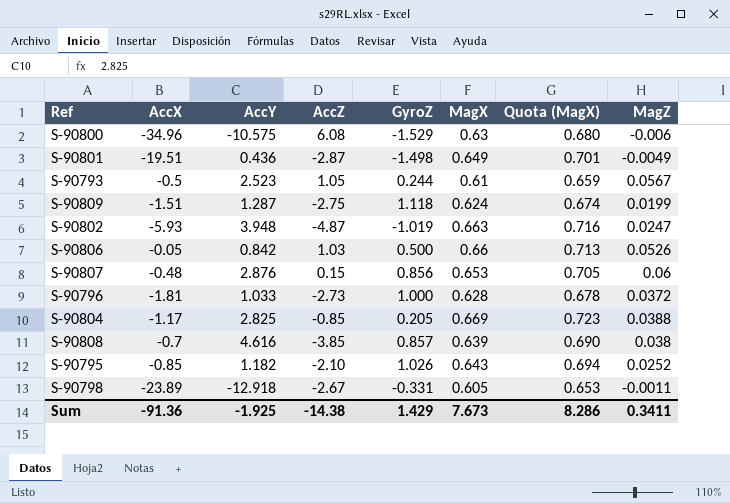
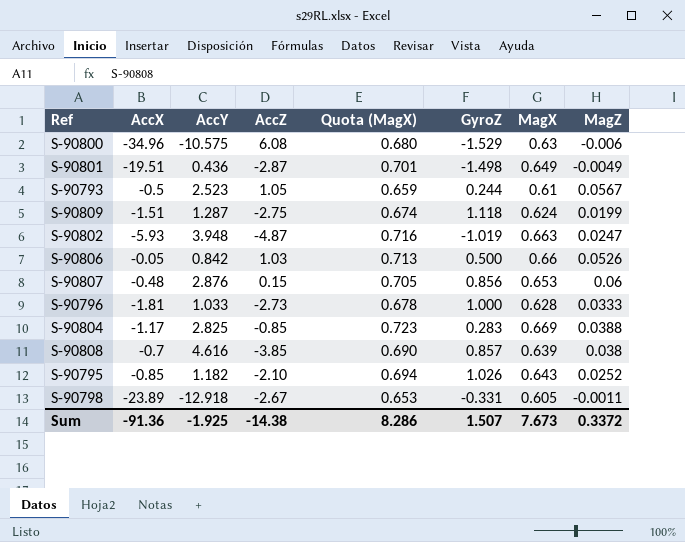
column Quota (MagX) | position: 7 -> 5
S-90796 | MagZ: 0.0372 -> 0.0333
S-90804 | GyroZ: 0.205 -> 0.283
Sum | GyroZ: 1.429 -> 1.507
Sum | MagZ: 0.3411 -> 0.3372

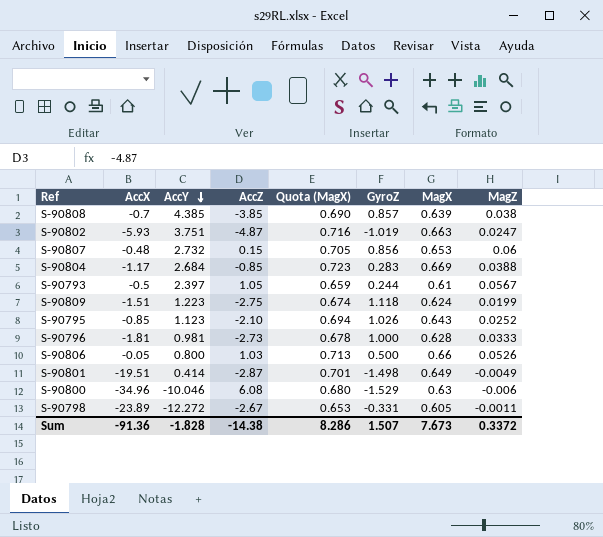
row order: none -> AccY descending
S-90808 | AccY: 4.616 -> 4.385
S-90802 | AccY: 3.948 -> 3.751
S-90807 | AccY: 2.876 -> 2.732
S-90804 | AccY: 2.825 -> 2.684
S-90793 | AccY: 2.523 -> 2.397
S-90809 | AccY: 1.287 -> 1.223
S-90795 | AccY: 1.182 -> 1.123
S-90796 | AccY: 1.033 -> 0.981
S-90806 | AccY: 0.842 -> 0.800
S-90801 | AccY: 0.436 -> 0.414
S-90800 | AccY: -10.575 -> -10.046
S-90798 | AccY: -12.918 -> -12.272
Sum | AccY: -1.925 -> -1.828

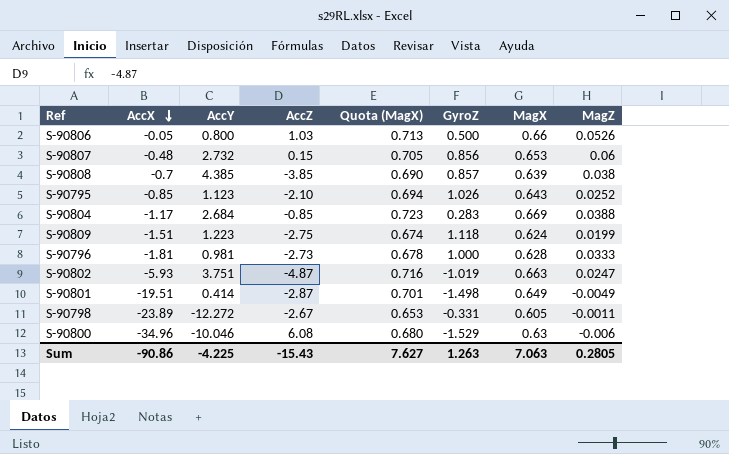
row order: AccY descending -> AccX descending
row S-90793: -0.5 | 2.397 | 1.05 | 0.659 | 0.244 | 0.61 | 0.0567 -> none
Sum | AccX: -91.36 -> -90.86
Sum | AccY: -1.828 -> -4.225
Sum | AccZ: -14.38 -> -15.43
Sum | Quota (MagX): 8.286 -> 7.627
Sum | GyroZ: 1.507 -> 1.263
Sum | MagX: 7.673 -> 7.063
Sum | MagZ: 0.3372 -> 0.2805

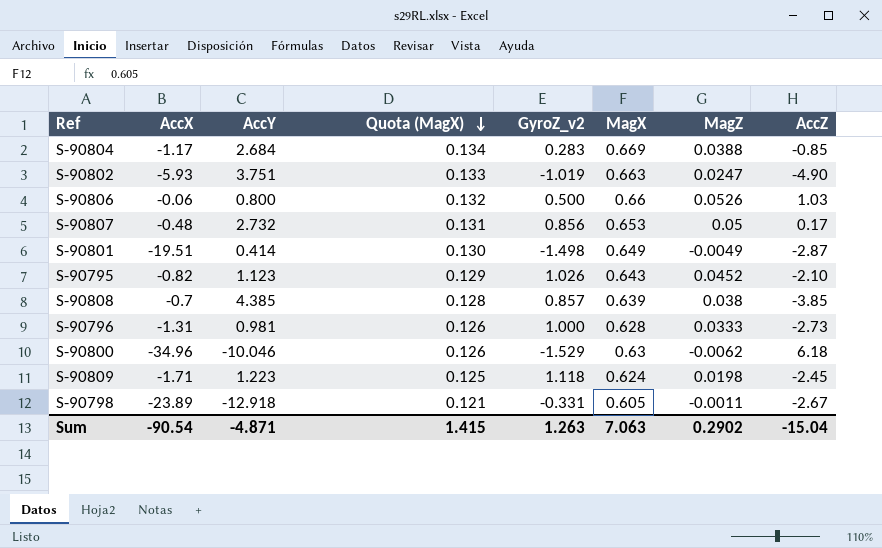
row order: AccX descending -> Quota (MagX) descending
column Quota (MagX) | formula: [MagX] * 1.08 -> [MagX] * 0.2
column name: GyroZ -> GyroZ_v2
column AccZ | position: 4 -> 8
S-90802 | AccZ: -4.87 -> -4.90
S-90806 | AccX: -0.05 -> -0.06
S-90807 | MagZ: 0.06 -> 0.05
S-90807 | AccZ: 0.15 -> 0.17
S-90795 | AccX: -0.85 -> -0.82
S-90795 | MagZ: 0.0252 -> 0.0452
S-90796 | AccX: -1.81 -> -1.31
S-90800 | MagZ: -0.006 -> -0.0062
S-90800 | AccZ: 6.08 -> 6.18
S-90809 | AccX: -1.51 -> -1.71
S-90809 | MagZ: 0.0199 -> 0.0198
S-90809 | AccZ: -2.75 -> -2.45
S-90798 | AccY: -12.272 -> -12.918
Sum | AccX: -90.86 -> -90.54
Sum | AccY: -4.225 -> -4.871
Sum | Quota (MagX): 7.627 -> 1.415
Sum | MagZ: 0.2805 -> 0.2902
Sum | AccZ: -15.43 -> -15.04

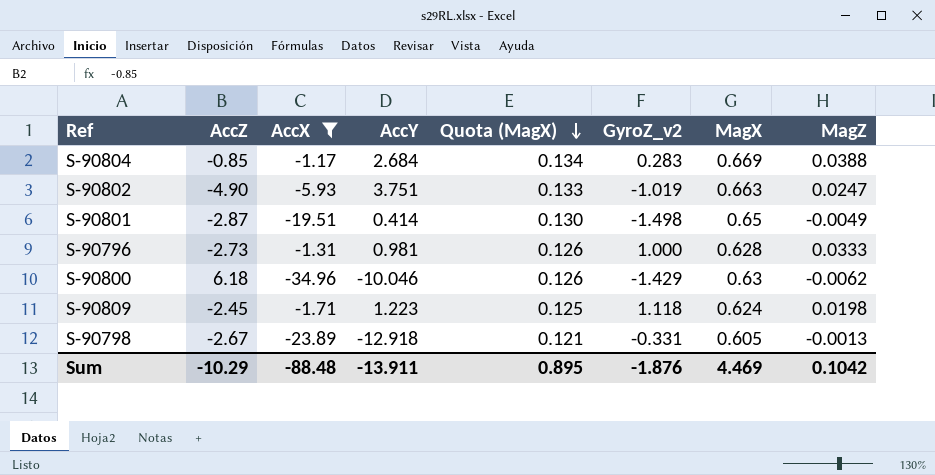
filter: none -> AccX <= -1.17
column AccZ | position: 8 -> 2
S-90801 | MagX: 0.649 -> 0.65
S-90800 | GyroZ_v2: -1.529 -> -1.429
S-90798 | MagZ: -0.0011 -> -0.0013
Sum | AccZ: -15.04 -> -10.29
Sum | AccX: -90.54 -> -88.48
Sum | AccY: -4.871 -> -13.911
Sum | Quota (MagX): 1.415 -> 0.895
Sum | GyroZ_v2: 1.263 -> -1.876
Sum | MagX: 7.063 -> 4.469
Sum | MagZ: 0.2902 -> 0.1042

